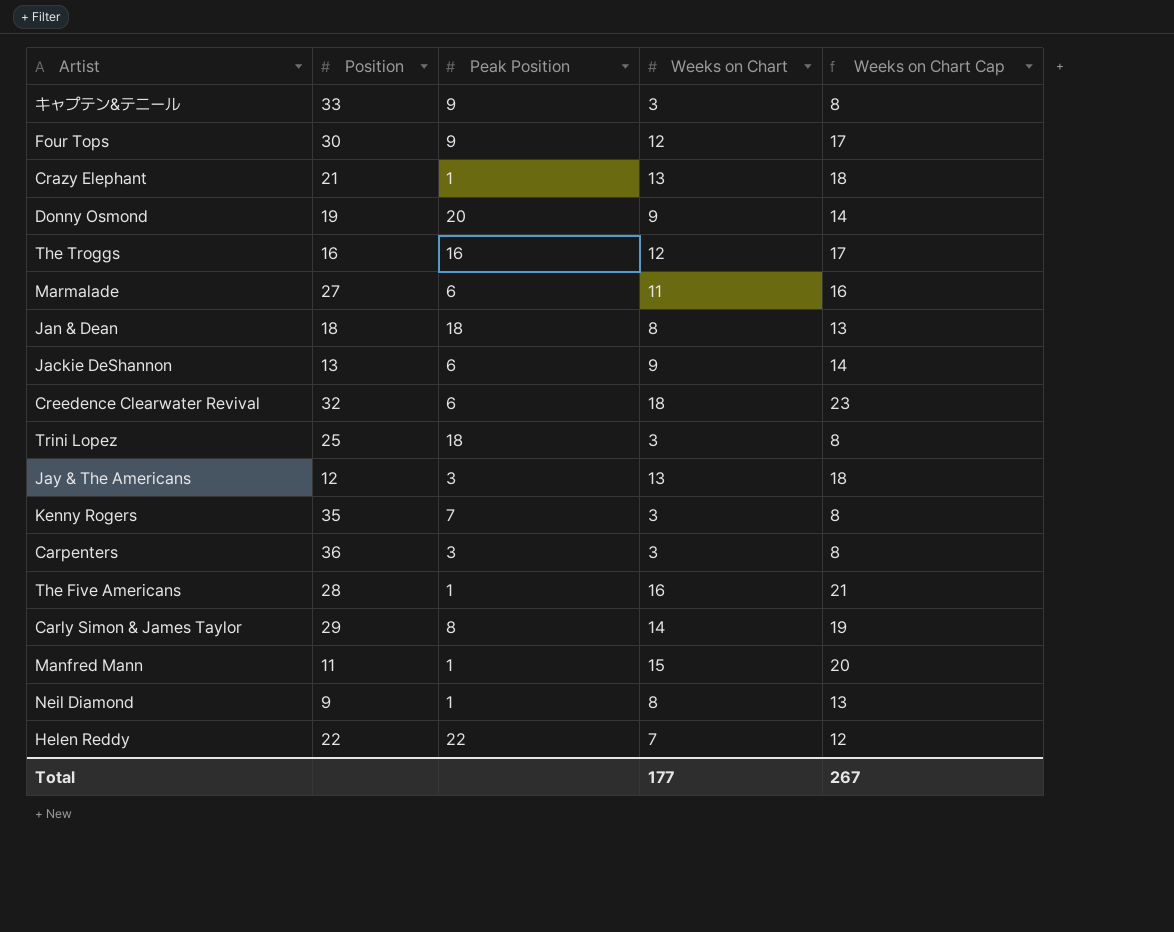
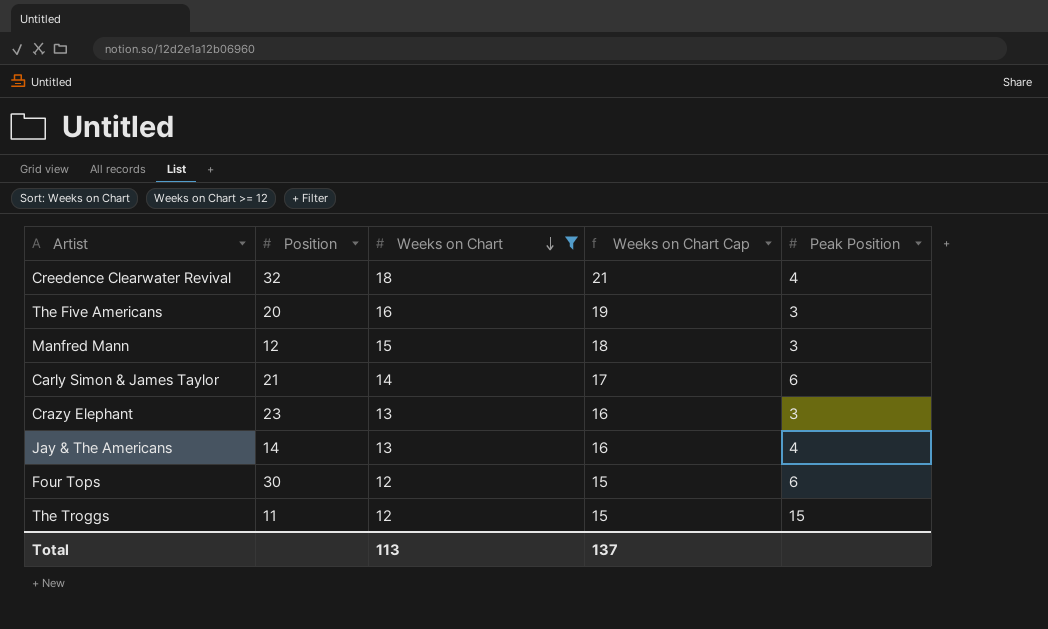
filter: none -> Weeks on Chart >= 12
row order: none -> Weeks on Chart descending
column Weeks on Chart Cap | formula: [Weeks on Chart] + 5 -> [Weeks on Chart] + 3
column Peak Position | position: 3 -> 5
Creedence Clearwater Revival | Peak Position: 6 -> 4
The Five Americans | Position: 28 -> 20
The Five Americans | Peak Position: 1 -> 3
Manfred Mann | Position: 11 -> 12
Manfred Mann | Peak Position: 1 -> 3
Carly Simon & James Taylor | Position: 29 -> 21
Carly Simon & James Taylor | Peak Position: 8 -> 6
Crazy Elephant | Position: 21 -> 23
Crazy Elephant | Peak Position: 1 -> 3
Jay & The Americans | Position: 12 -> 14
Jay & The Americans | Peak Position: 3 -> 4
Four Tops | Peak Position: 9 -> 6
The Troggs | Position: 16 -> 11
The Troggs | Peak Position: 16 -> 15
Total | Weeks on Chart: 177 -> 113
Total | Weeks on Chart Cap: 267 -> 137

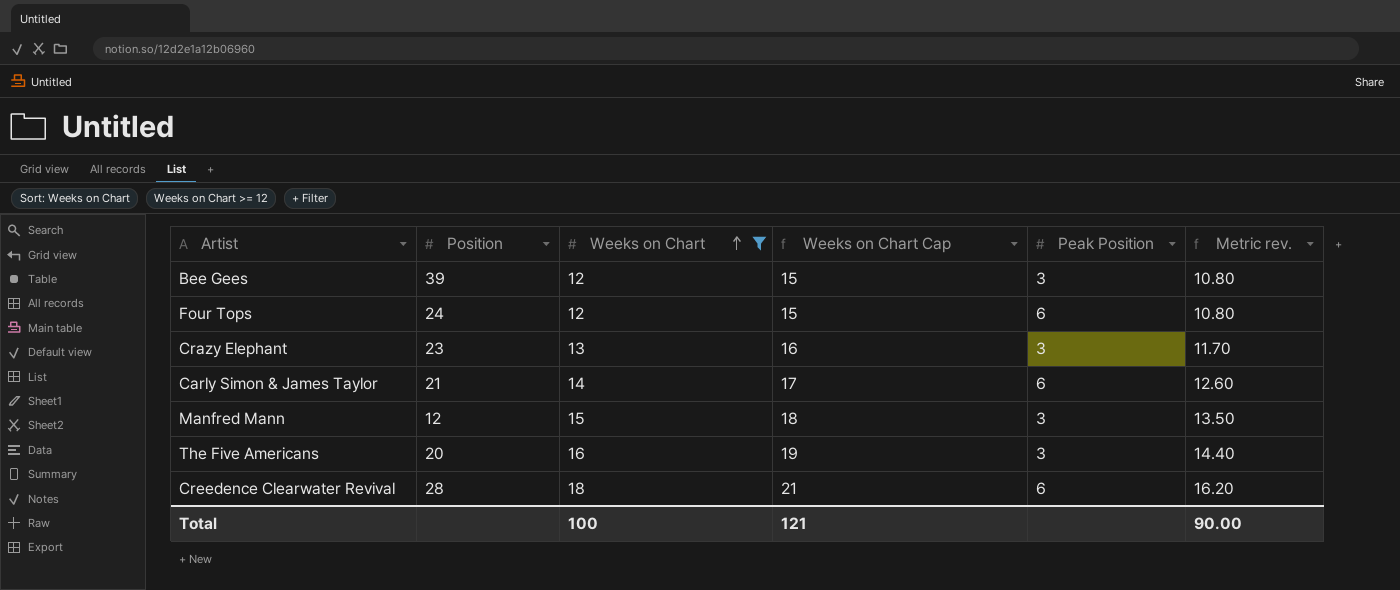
row order: Weeks on Chart descending -> Weeks on Chart ascending
column Metric rev. | formula: none -> [Weeks on Chart] * 0.9
row Jay & The Americans: 14 | 13 | 16 | 4 -> none
row The Troggs: 11 | 12 | 15 | 15 -> none
row Bee Gees: none -> 39 | 12 | 15 | 3 | 10.80
Four Tops | Position: 30 -> 24
Creedence Clearwater Revival | Position: 32 -> 28
Creedence Clearwater Revival | Peak Position: 4 -> 6
Total | Weeks on Chart: 113 -> 100
Total | Weeks on Chart Cap: 137 -> 121

